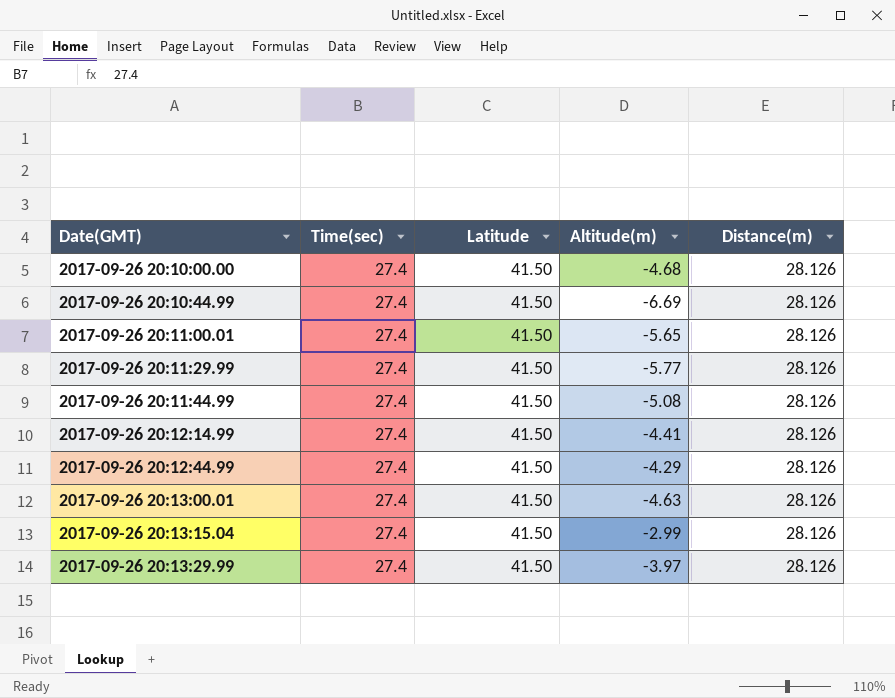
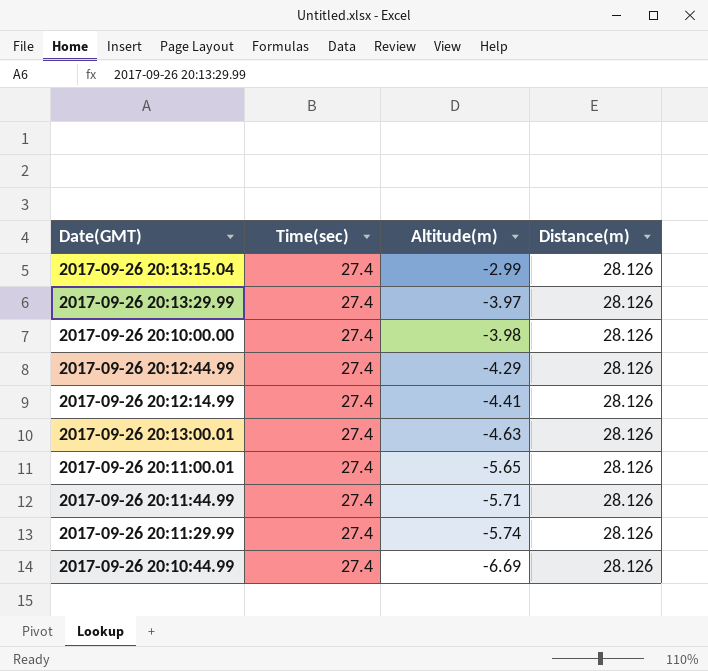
row order: Date(GMT) ascending -> Altitude(m) descending
column Latitude | position: 3 -> none
2017-09-26 20:10:00.00 | Altitude(m): -4.68 -> -3.98
2017-09-26 20:11:44.99 | Altitude(m): -5.08 -> -5.71
2017-09-26 20:11:29.99 | Altitude(m): -5.77 -> -5.74

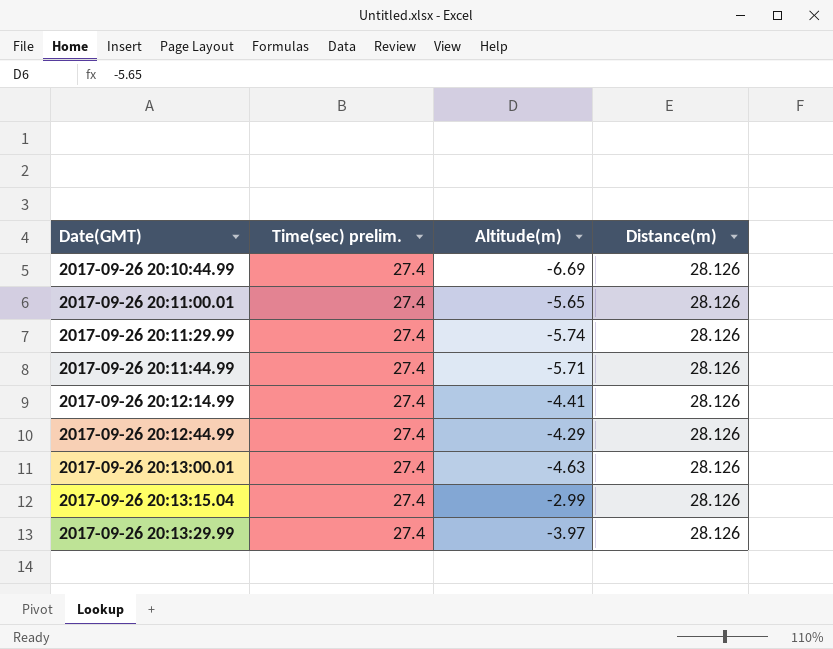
row order: Altitude(m) descending -> Date(GMT) ascending
column name: Time(sec) -> Time(sec) prelim.
row 2017-09-26 20:10:00.00: 27.4 | -3.98 | 28.126 -> none

